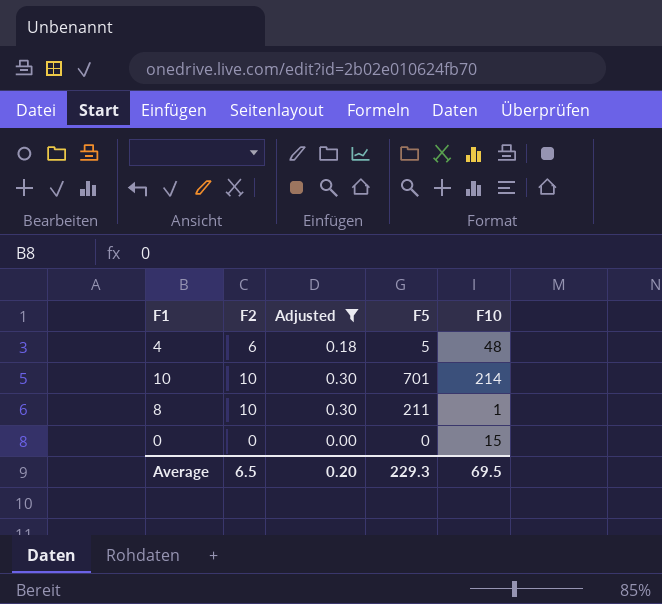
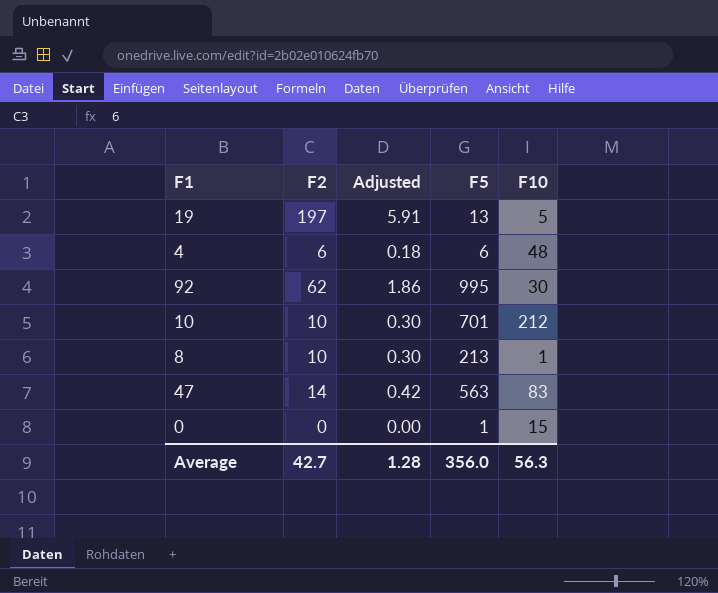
filter: Adjusted <= 0.30 -> none
4 | F5: 5 -> 6
10 | F10: 214 -> 212
8 | F5: 211 -> 213
0 | F5: 0 -> 1
Average | F2: 6.5 -> 42.7
Average | Adjusted: 0.20 -> 1.28
Average | F5: 229.3 -> 356.0
Average | F10: 69.5 -> 56.3

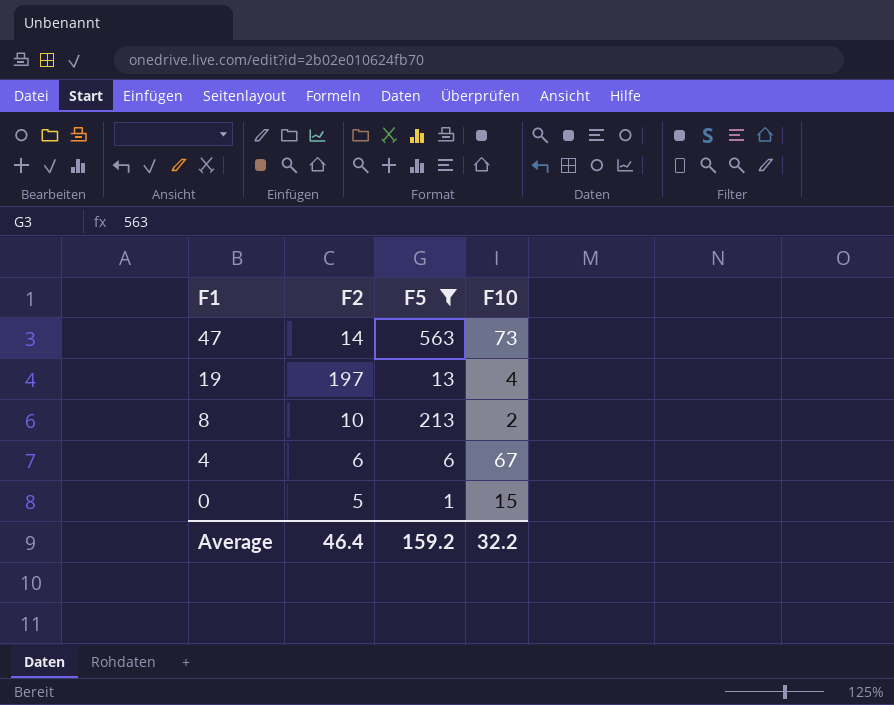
filter: none -> F5 <= 563
row order: none -> F1 descending
column Adjusted | formula: [F2] * 0.03 -> none
47 | F10: 83 -> 73
19 | F10: 5 -> 4
8 | F10: 1 -> 2
4 | F10: 48 -> 67
0 | F2: 0 -> 5
Average | F2: 42.7 -> 46.4
Average | F5: 356.0 -> 159.2
Average | F10: 56.3 -> 32.2

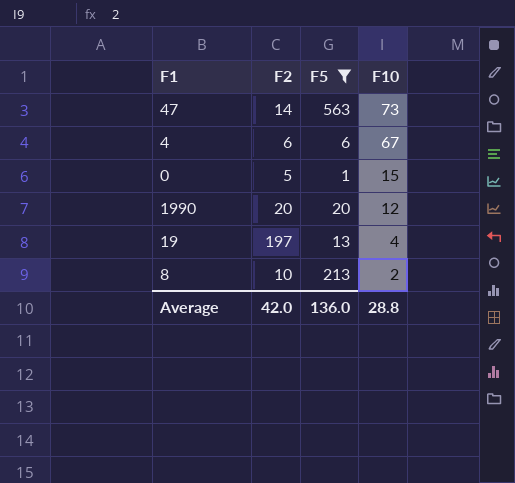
row order: F1 descending -> F10 descending
row 1990: none -> 20 | 20 | 12
Average | F2: 46.4 -> 42.0
Average | F5: 159.2 -> 136.0
Average | F10: 32.2 -> 28.8

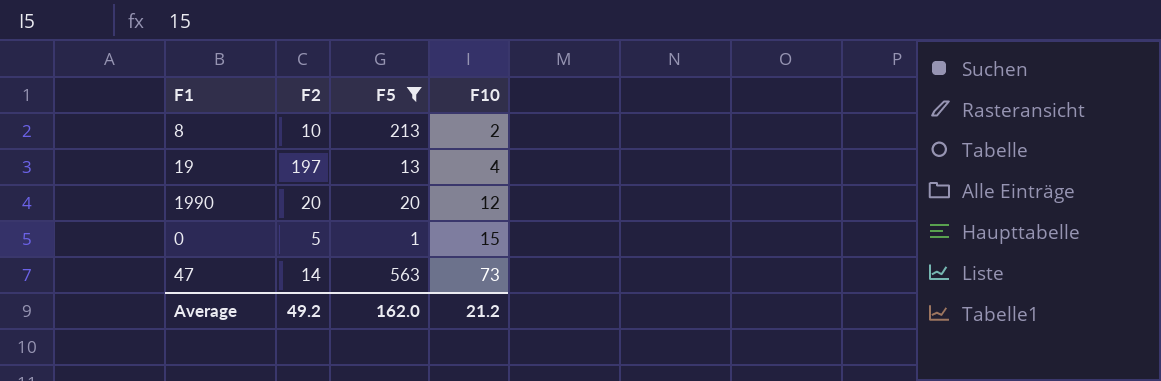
row order: F10 descending -> F10 ascending
row 4: 6 | 6 | 67 -> none
Average | F2: 42.0 -> 49.2
Average | F5: 136.0 -> 162.0
Average | F10: 28.8 -> 21.2

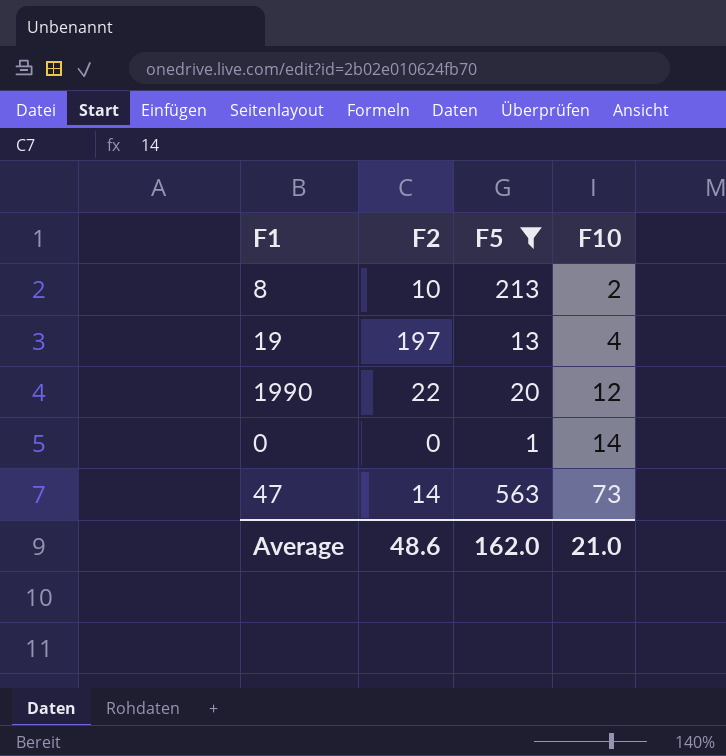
1990 | F2: 20 -> 22
0 | F2: 5 -> 0
0 | F10: 15 -> 14
Average | F2: 49.2 -> 48.6
Average | F10: 21.2 -> 21.0

